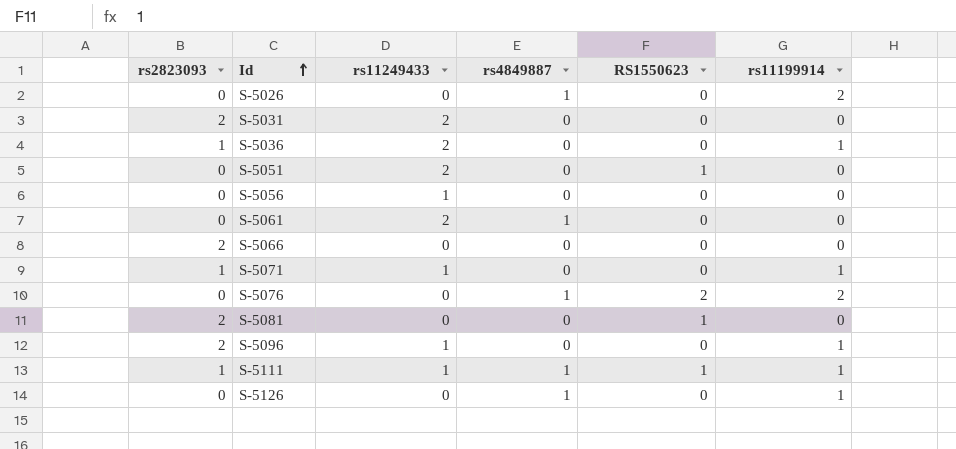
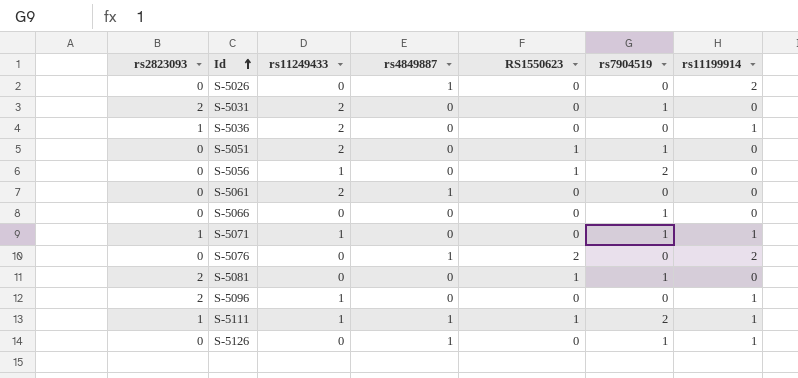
column rs7904519 | position: none -> 6
S-5056 | RS1550623: 0 -> 1
S-5066 | rs2823093: 2 -> 0

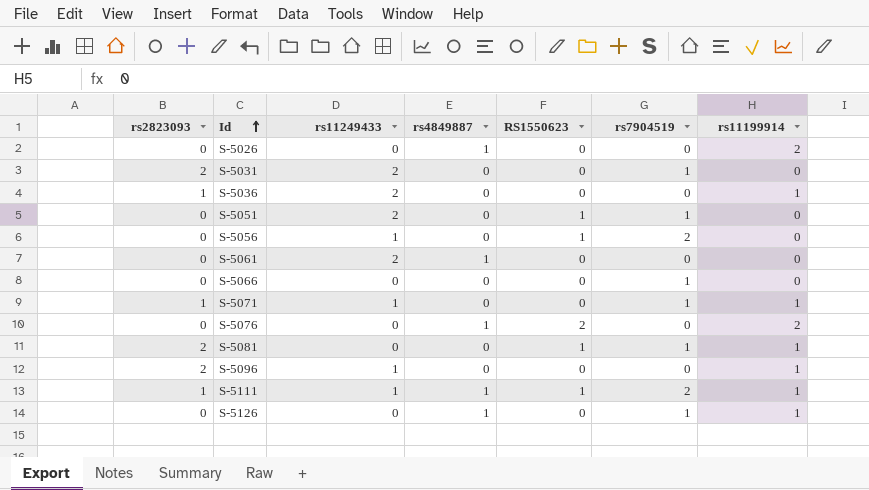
S-5081 | rs11199914: 0 -> 1

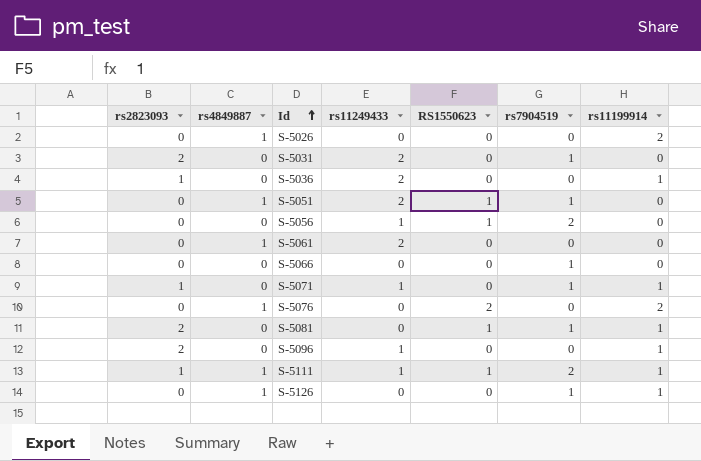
column rs4849887 | position: 4 -> 2
S-5051 | rs4849887: 0 -> 1

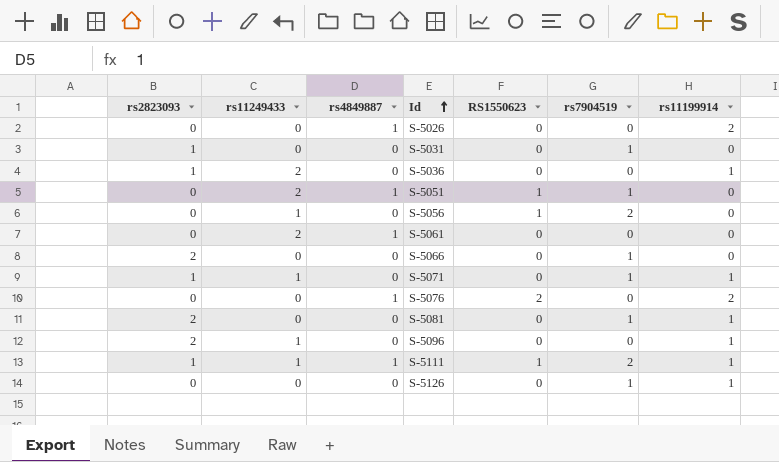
column rs11249433 | position: 4 -> 2
S-5031 | rs2823093: 2 -> 1
S-5031 | rs11249433: 2 -> 0
S-5066 | rs2823093: 0 -> 2
S-5081 | RS1550623: 1 -> 0
S-5126 | rs4849887: 1 -> 0

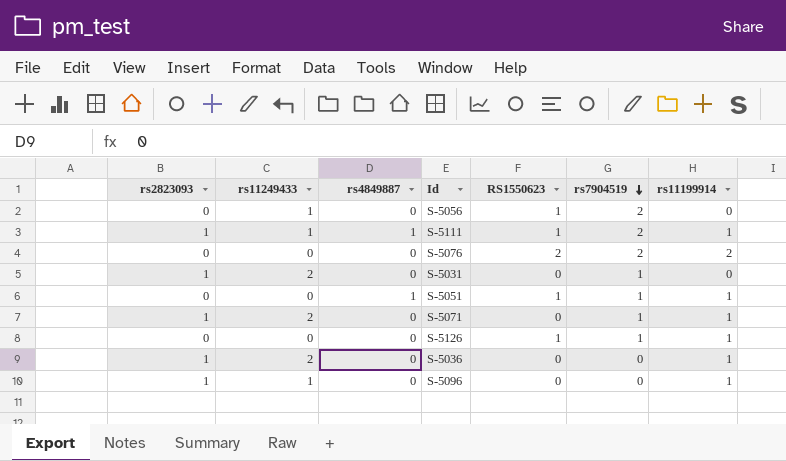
row order: Id ascending -> rs7904519 descending
row S-5026: 0 | 0 | 1 | 0 | 0 | 2 -> none
row S-5061: 0 | 2 | 1 | 0 | 0 | 0 -> none
row S-5066: 2 | 0 | 0 | 0 | 1 | 0 -> none
row S-5081: 2 | 0 | 0 | 0 | 1 | 1 -> none
S-5076 | rs4849887: 1 -> 0
S-5076 | rs7904519: 0 -> 2
S-5031 | rs11249433: 0 -> 2
S-5051 | rs11249433: 2 -> 0
S-5051 | rs11199914: 0 -> 1
S-5071 | rs11249433: 1 -> 2
S-5126 | RS1550623: 0 -> 1
S-5096 | rs2823093: 2 -> 1

